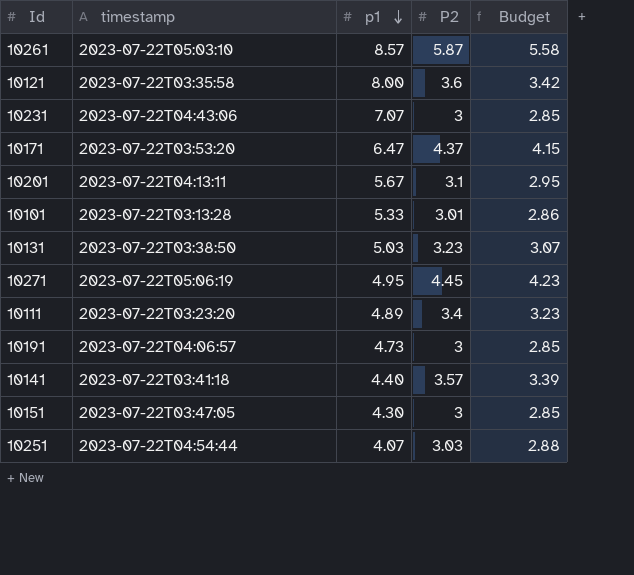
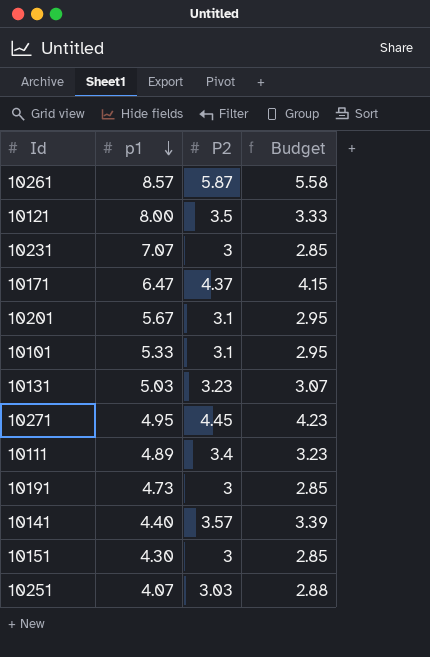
column timestamp | position: 2 -> none
10121 | P2: 3.6 -> 3.5
10121 | Budget: 3.42 -> 3.33
10101 | P2: 3.01 -> 3.1
10101 | Budget: 2.86 -> 2.95

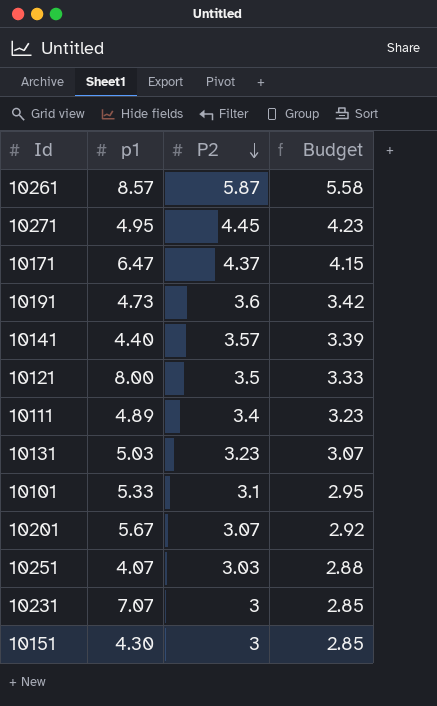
row order: p1 descending -> P2 descending
10191 | P2: 3 -> 3.6
10191 | Budget: 2.85 -> 3.42
10201 | P2: 3.1 -> 3.07
10201 | Budget: 2.95 -> 2.92

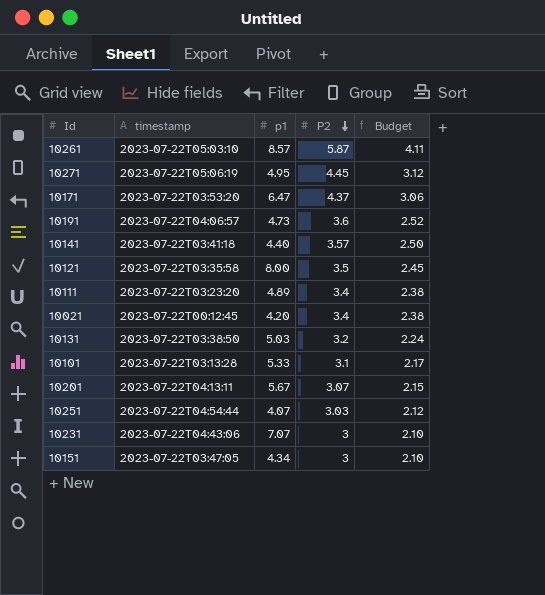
column timestamp | position: none -> 2
column Budget | formula: [P2] * 0.95 -> [P2] * 0.7
row 10021: none -> 2023-07-22T00:12:45 | 4.20 | 3.4 | 2.38
10131 | P2: 3.23 -> 3.2
10151 | p1: 4.30 -> 4.34

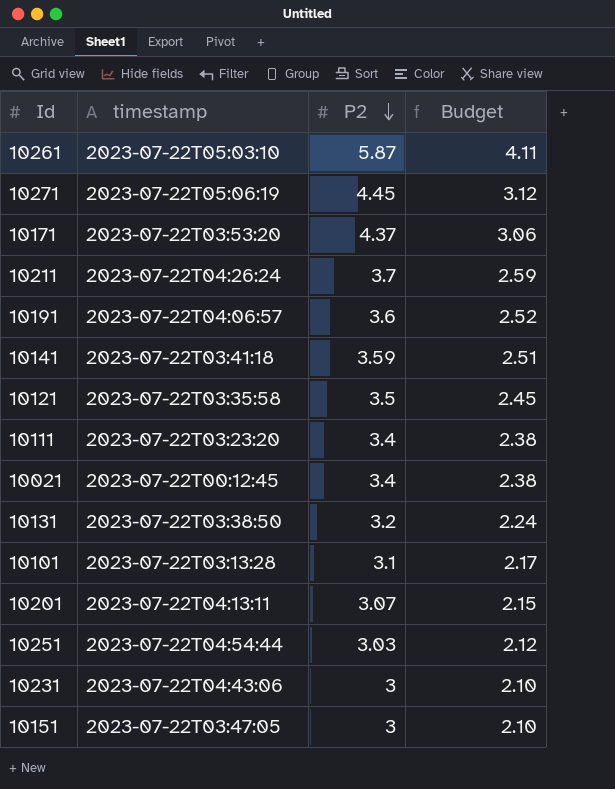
column p1 | position: 3 -> none
row 10211: none -> 2023-07-22T04:26:24 | 3.7 | 2.59
10141 | P2: 3.57 -> 3.59
10141 | Budget: 2.50 -> 2.51

